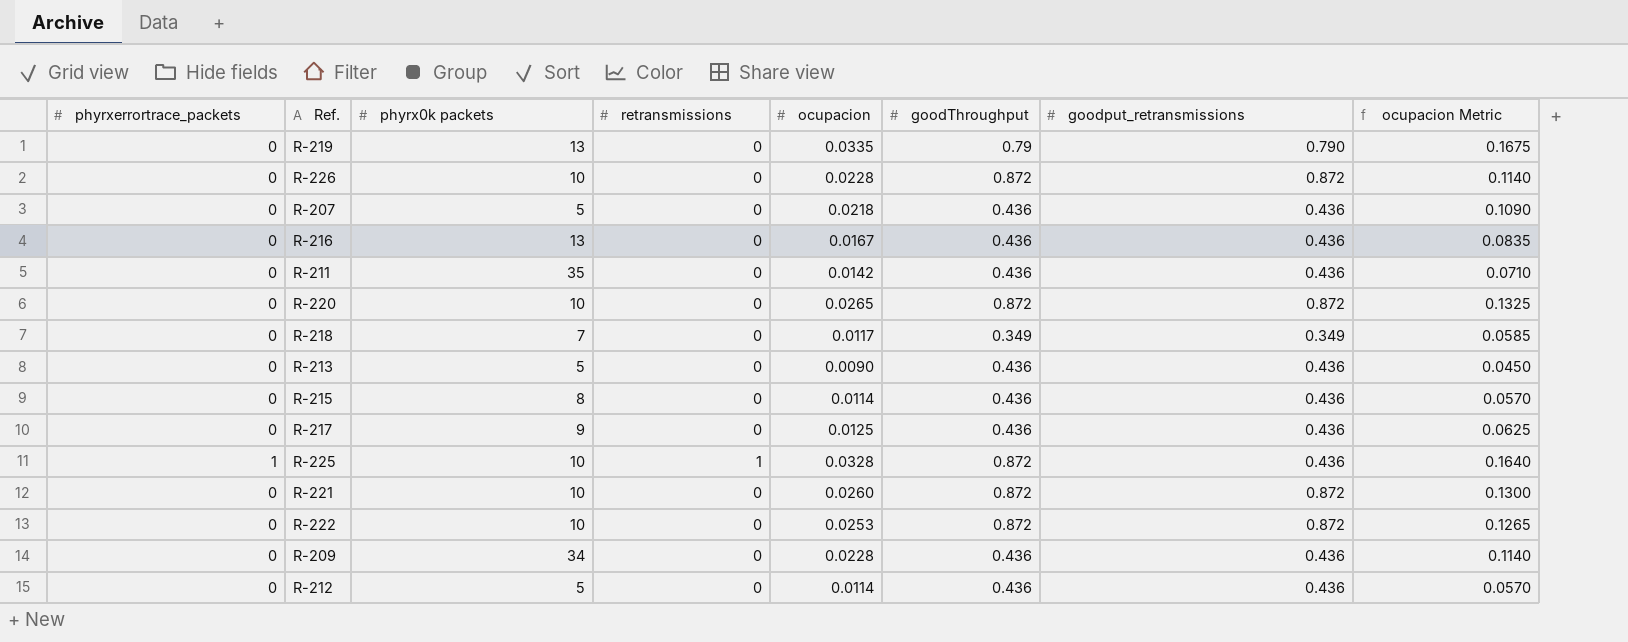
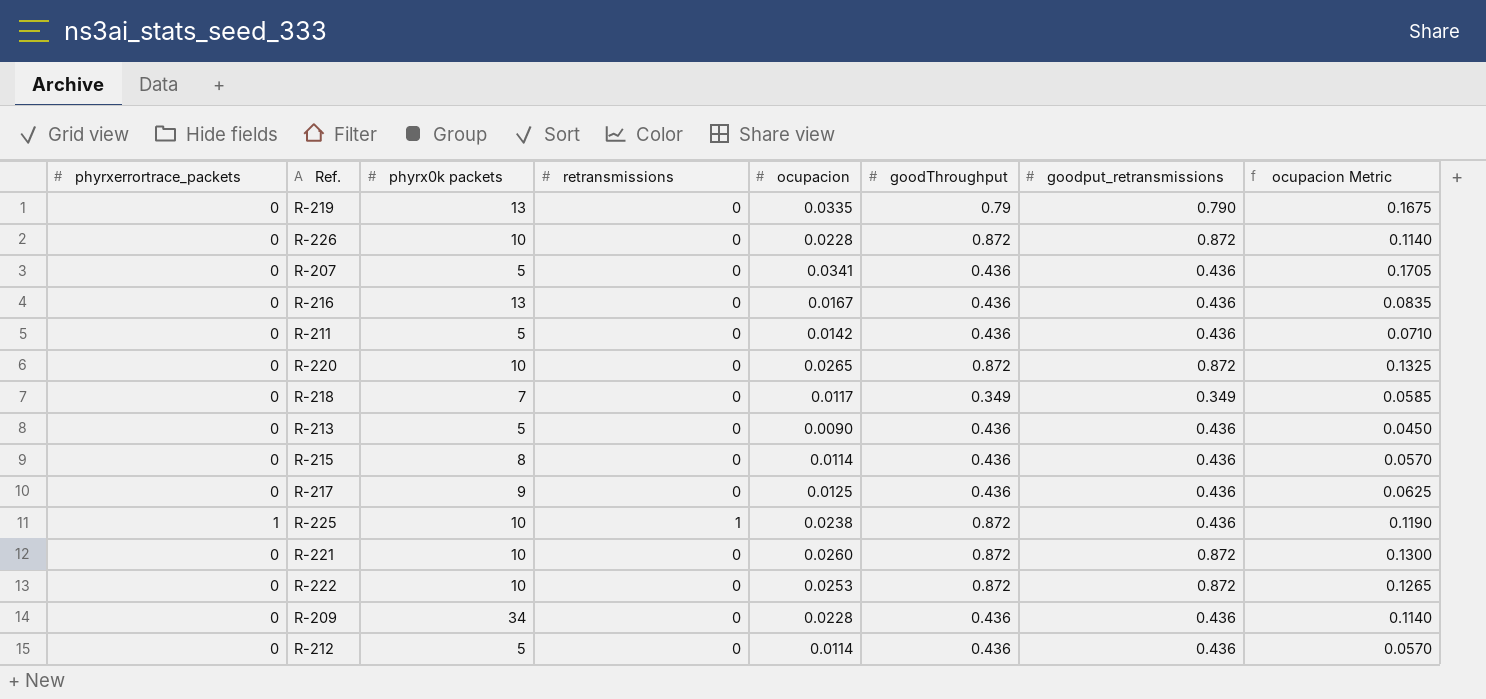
R-207 | ocupacion: 0.0218 -> 0.0341
R-207 | ocupacion Metric: 0.1090 -> 0.1705
R-211 | phyrx0k packets: 35 -> 5
R-225 | ocupacion: 0.0328 -> 0.0238
R-225 | ocupacion Metric: 0.1640 -> 0.1190

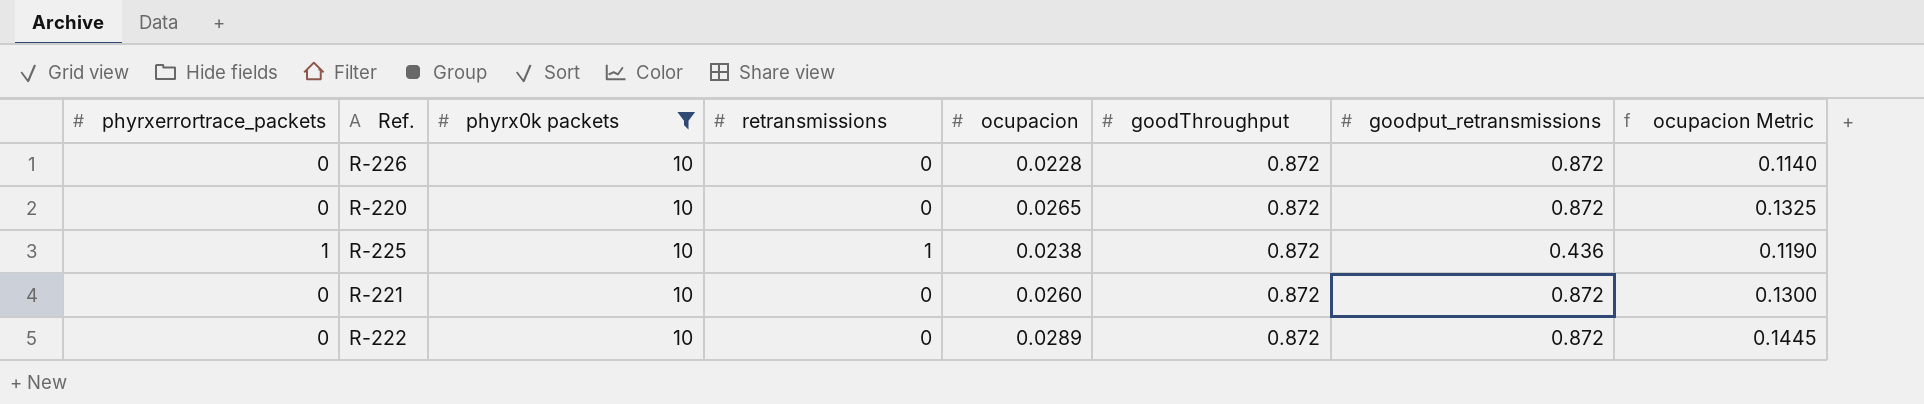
filter: none -> phyrx0k packets = 10
R-222 | ocupacion: 0.0253 -> 0.0289
R-222 | ocupacion Metric: 0.1265 -> 0.1445

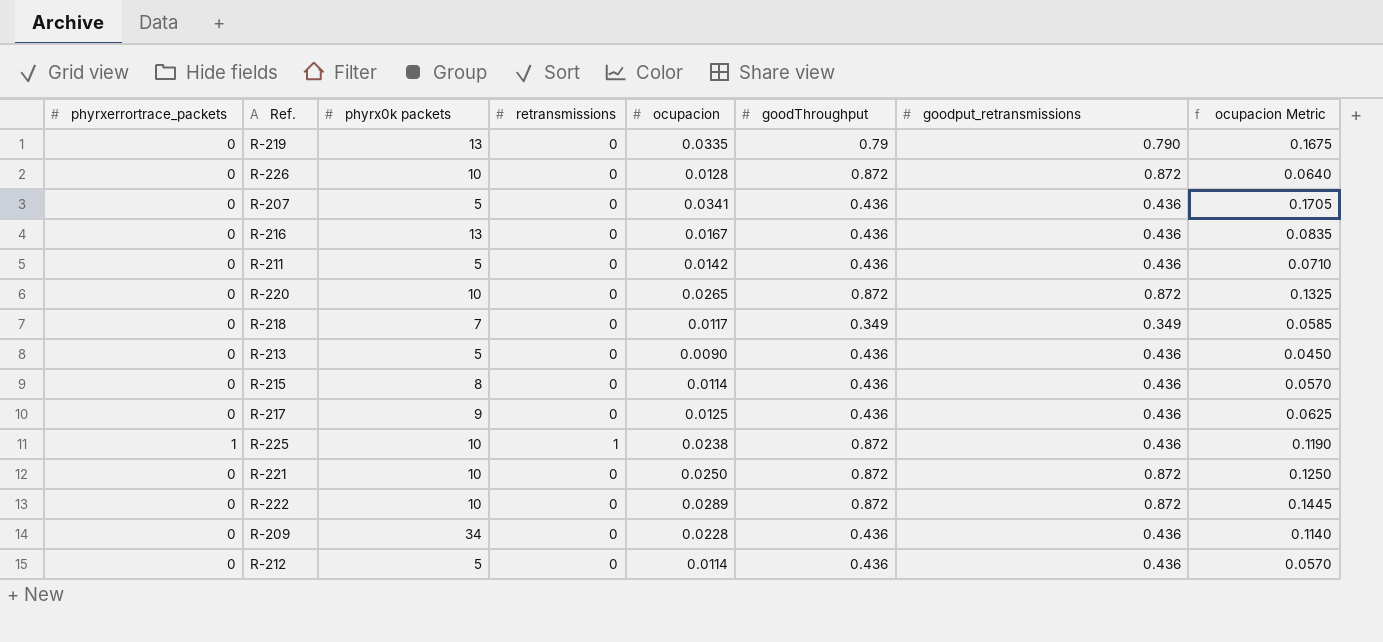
filter: phyrx0k packets = 10 -> none
R-226 | ocupacion: 0.0228 -> 0.0128
R-226 | ocupacion Metric: 0.1140 -> 0.0640
R-221 | ocupacion: 0.0260 -> 0.0250
R-221 | ocupacion Metric: 0.1300 -> 0.1250

